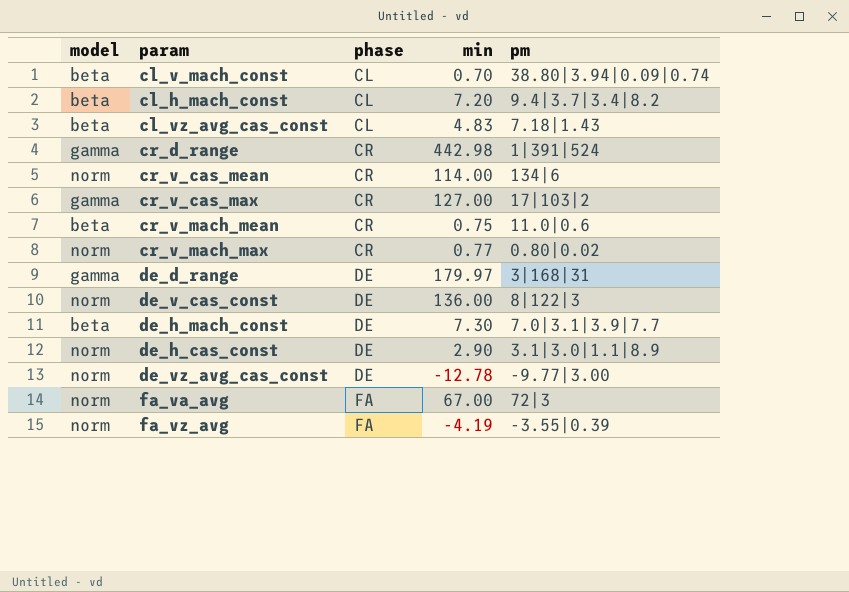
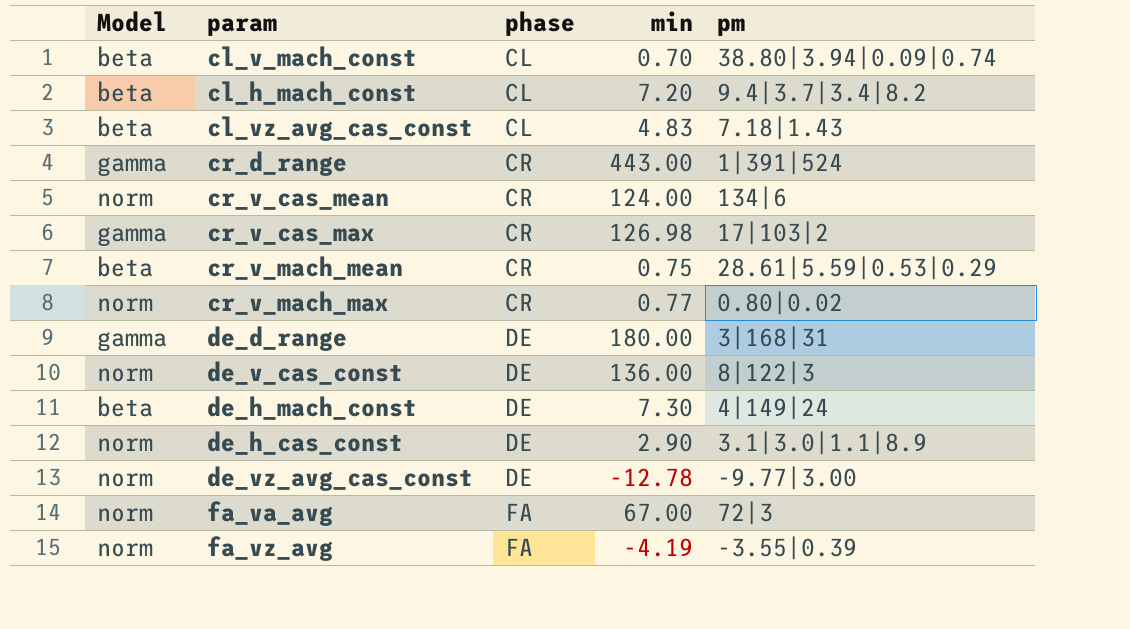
column name: model -> Model
cr_d_range | min: 442.98 -> 443.00
cr_v_cas_mean | min: 114.00 -> 124.00
cr_v_cas_max | min: 127.00 -> 126.98
cr_v_mach_mean | pm: 11.0|0.6 -> 28.61|5.59|0.53|0.29
de_d_range | min: 179.97 -> 180.00
de_h_mach_const | pm: 7.0|3.1|3.9|7.7 -> 4|149|24

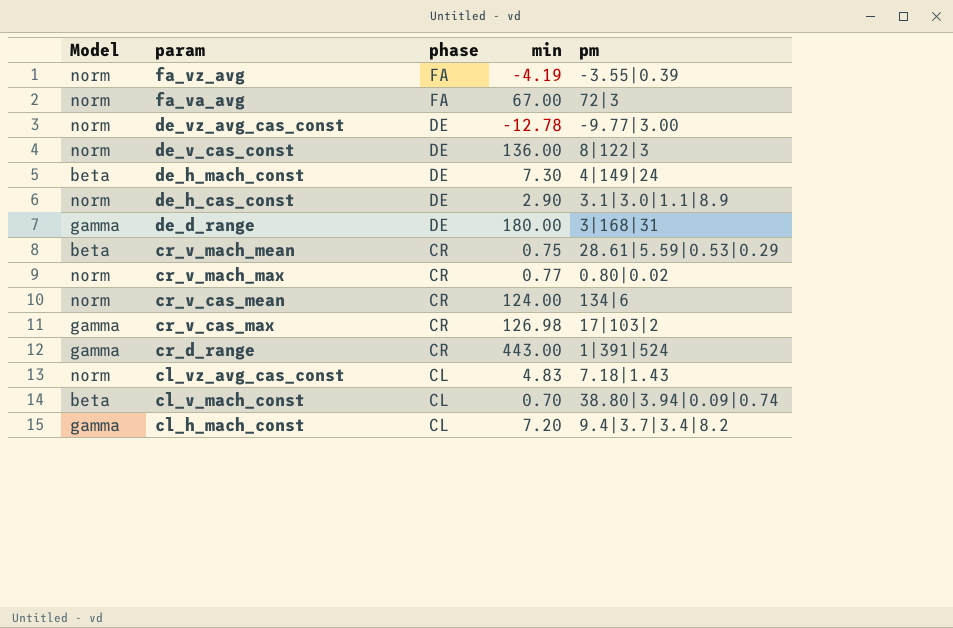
row order: phase ascending -> param descending
cl_vz_avg_cas_const | Model: beta -> norm
cl_h_mach_const | Model: beta -> gamma

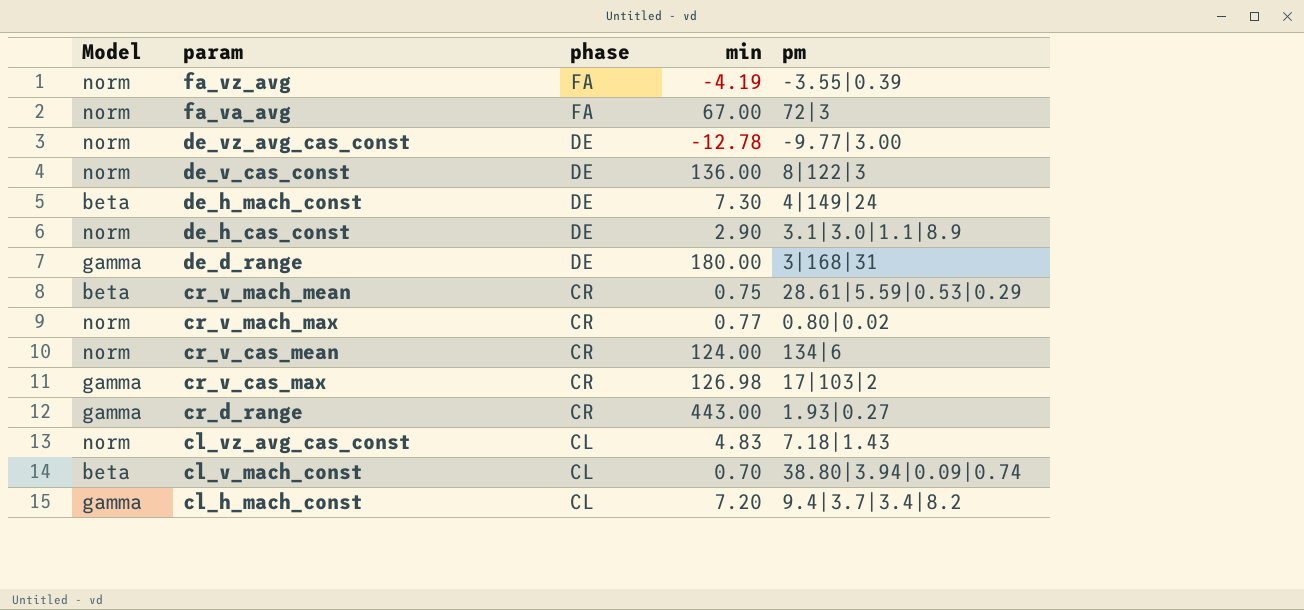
cr_d_range | pm: 1|391|524 -> 1.93|0.27

